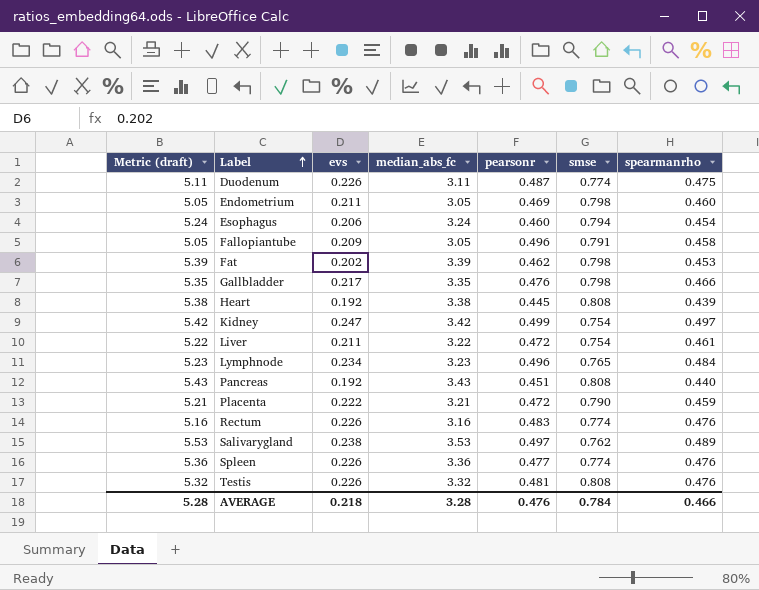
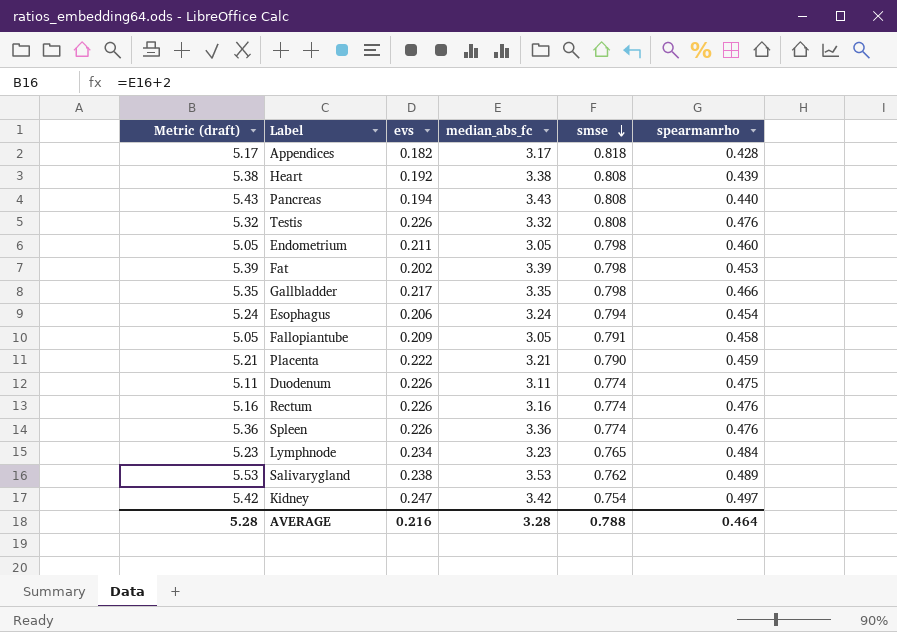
row order: Label ascending -> smse descending
column pearsonr | position: 5 -> none
row Liver: 5.22 | 0.211 | 3.22 | 0.472 | 0.754 | 0.461 -> none
row Appendices: none -> 5.17 | 0.182 | 3.17 | 0.818 | 0.428
Pancreas | evs: 0.192 -> 0.194
AVERAGE | evs: 0.218 -> 0.216
AVERAGE | smse: 0.784 -> 0.788
AVERAGE | spearmanrho: 0.466 -> 0.464

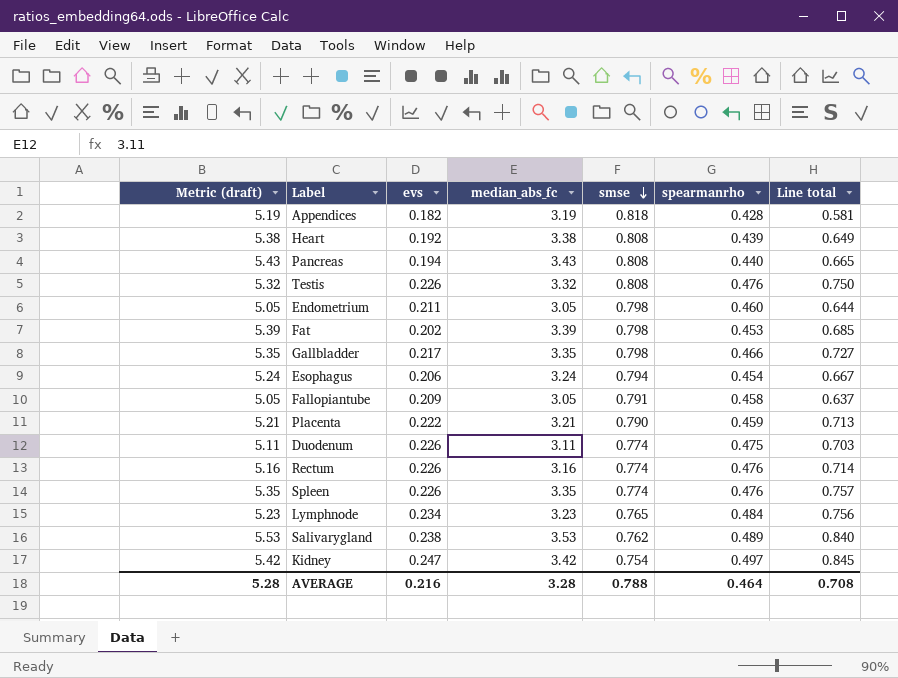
column Line total | formula: none -> [evs] * [median_abs_fc]
Appendices | Metric (draft): 5.17 -> 5.19
Appendices | median_abs_fc: 3.17 -> 3.19
Spleen | Metric (draft): 5.36 -> 5.35
Spleen | median_abs_fc: 3.36 -> 3.35

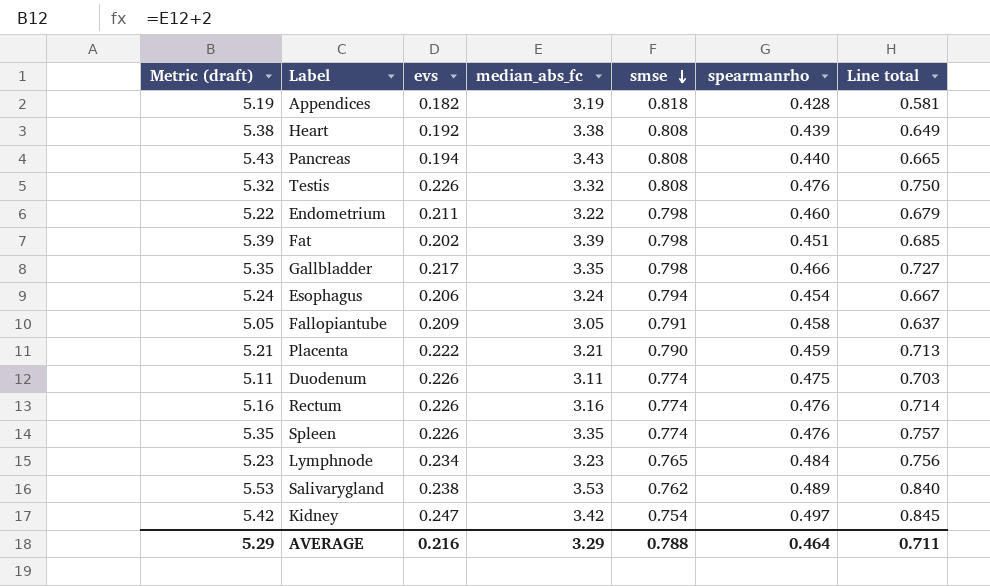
Endometrium | Metric (draft): 5.05 -> 5.22
Endometrium | median_abs_fc: 3.05 -> 3.22
Endometrium | Line total: 0.644 -> 0.679
Fat | spearmanrho: 0.453 -> 0.451
AVERAGE | Metric (draft): 5.28 -> 5.29
AVERAGE | median_abs_fc: 3.28 -> 3.29
AVERAGE | Line total: 0.708 -> 0.711

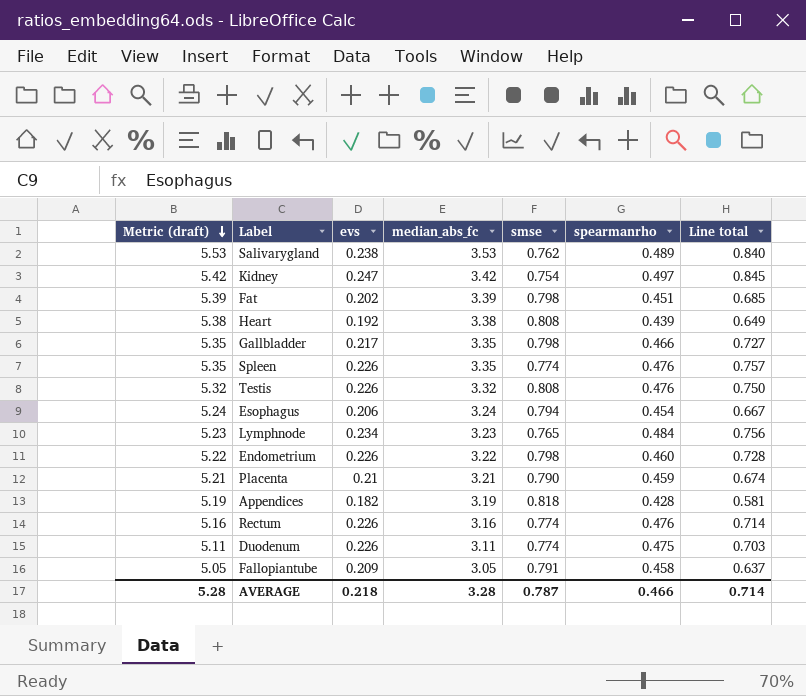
row order: smse descending -> Metric (draft) descending
row Pancreas: 5.43 | 0.194 | 3.43 | 0.808 | 0.440 | 0.665 -> none
Endometrium | evs: 0.211 -> 0.226
Endometrium | Line total: 0.679 -> 0.728
Placenta | evs: 0.222 -> 0.21
Placenta | Line total: 0.713 -> 0.674
AVERAGE | Metric (draft): 5.29 -> 5.28
AVERAGE | evs: 0.216 -> 0.218
AVERAGE | median_abs_fc: 3.29 -> 3.28
AVERAGE | smse: 0.788 -> 0.787
AVERAGE | spearmanrho: 0.464 -> 0.466
AVERAGE | Line total: 0.711 -> 0.714

